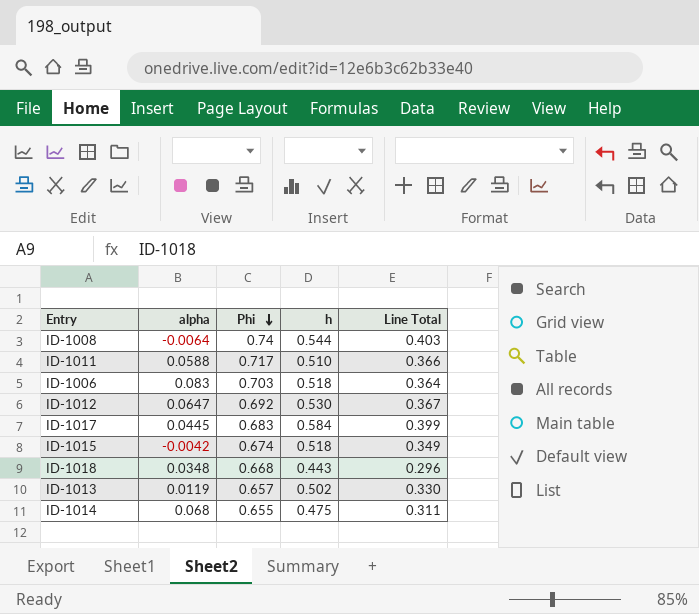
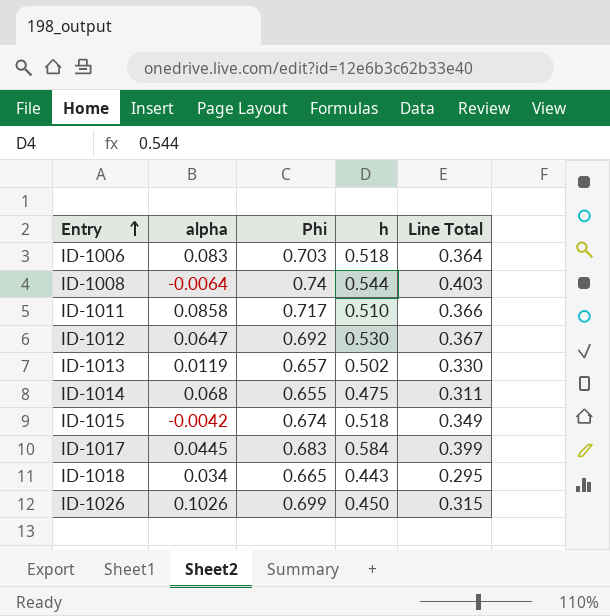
row order: Phi descending -> Entry ascending
ID-1011 | alpha: 0.0588 -> 0.0858
ID-1018 | alpha: 0.0348 -> 0.034
ID-1018 | Phi: 0.668 -> 0.665
ID-1018 | Line Total: 0.296 -> 0.295
row ID-1026: none -> 0.1026 | 0.699 | 0.450 | 0.315

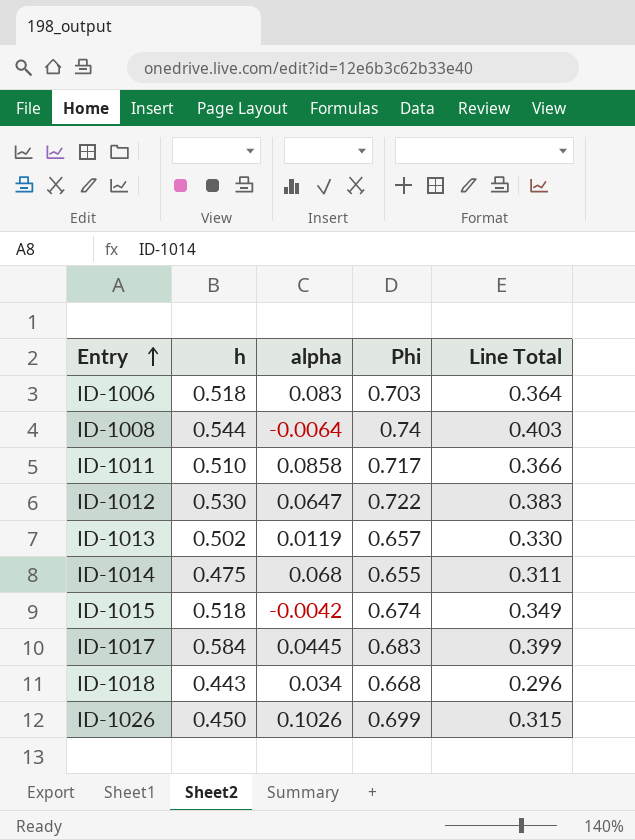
column h | position: 4 -> 2
ID-1012 | Phi: 0.692 -> 0.722
ID-1012 | Line Total: 0.367 -> 0.383
ID-1018 | Phi: 0.665 -> 0.668
ID-1018 | Line Total: 0.295 -> 0.296

